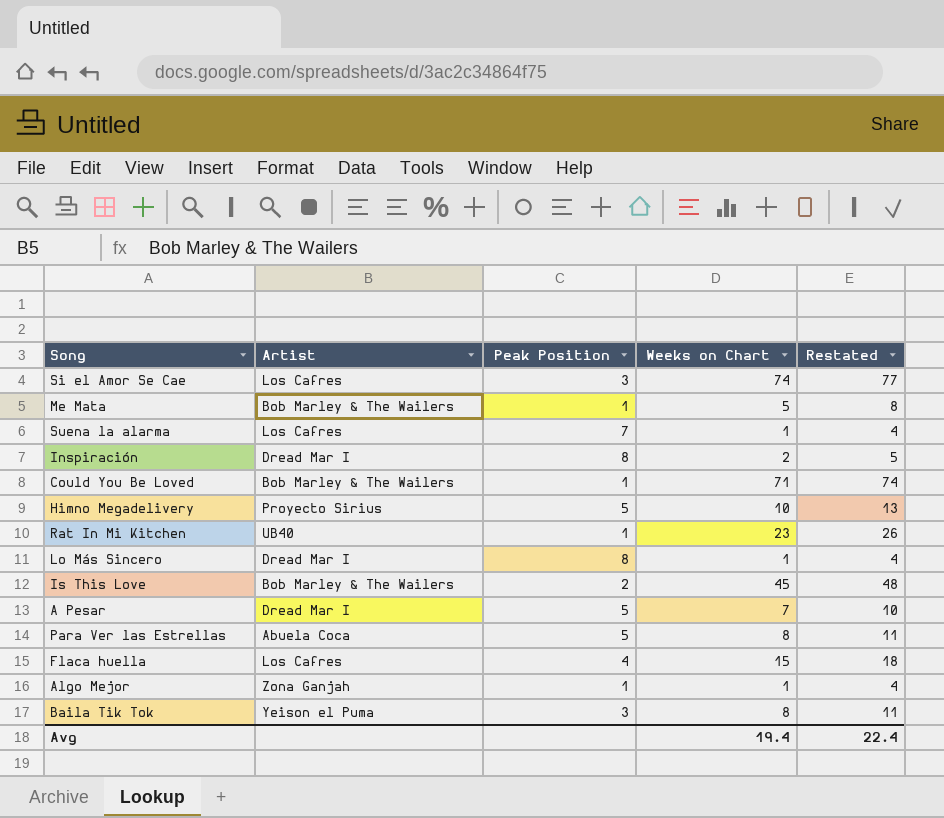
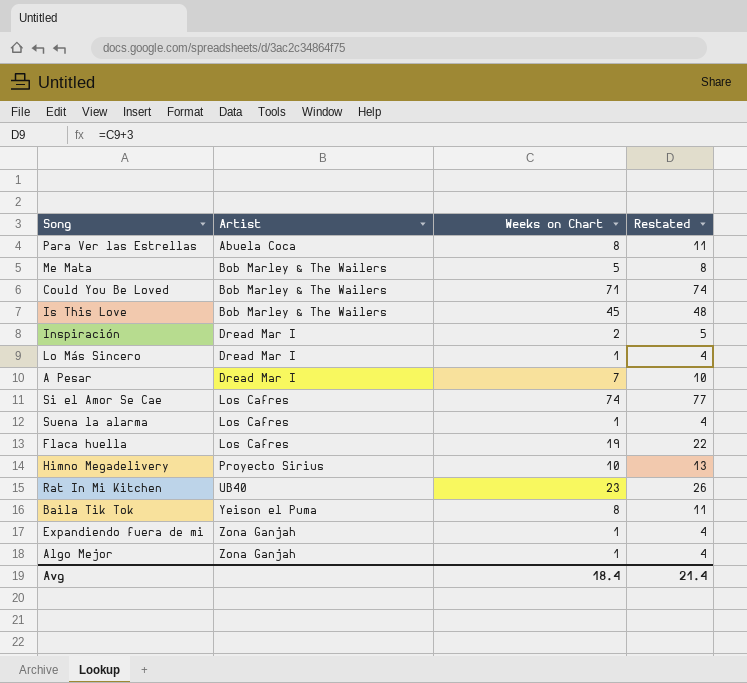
row order: none -> Artist ascending
column Peak Position | position: 3 -> none
Flaca huella | Weeks on Chart: 15 -> 19
Flaca huella | Restated: 18 -> 22
row Expandiendo fuera de mi: none -> Zona Ganjah | 1 | 4
Avg | Weeks on Chart: 19.4 -> 18.4
Avg | Restated: 22.4 -> 21.4

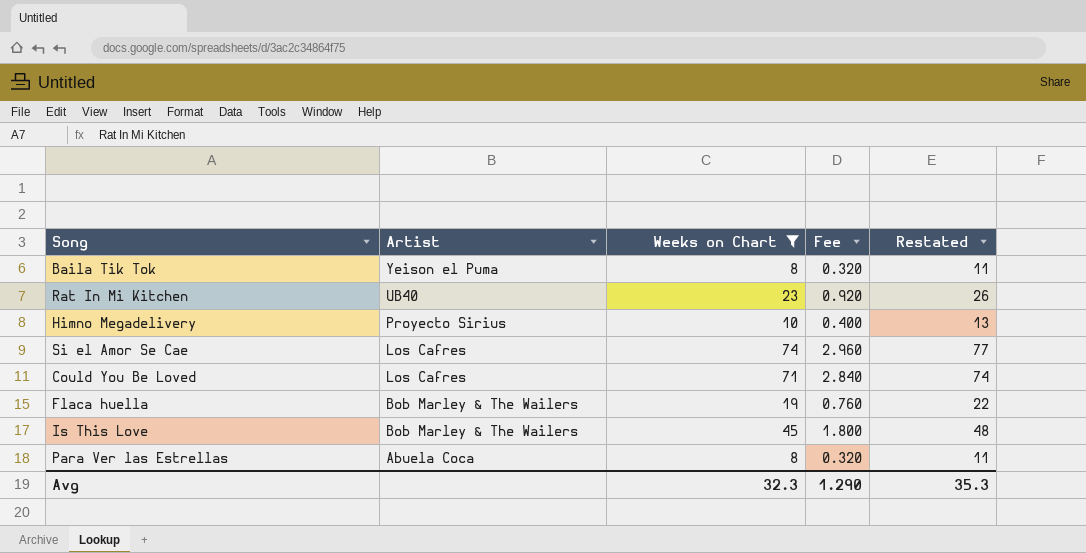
filter: none -> Weeks on Chart >= 8
row order: Artist ascending -> Artist descending
column Fee | formula: none -> [Weeks on Chart] * 0.04
Could You Be Loved | Artist: Bob Marley & The Wailers -> Los Cafres
Flaca huella | Artist: Los Cafres -> Bob Marley & The Wailers
Avg | Weeks on Chart: 18.4 -> 32.3
Avg | Restated: 21.4 -> 35.3

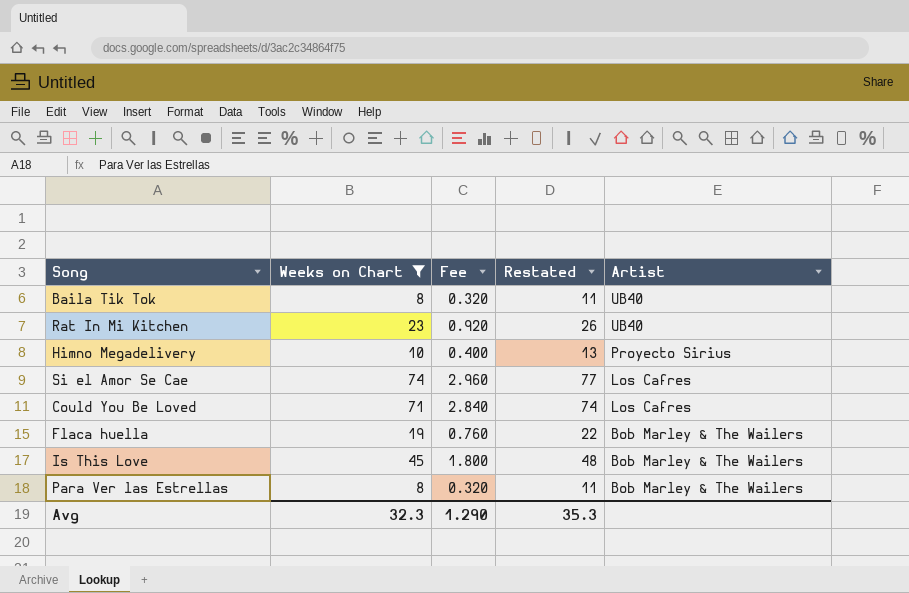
column Artist | position: 2 -> 5
Baila Tik Tok | Artist: Yeison el Puma -> UB40
Para Ver las Estrellas | Artist: Abuela Coca -> Bob Marley & The Wailers

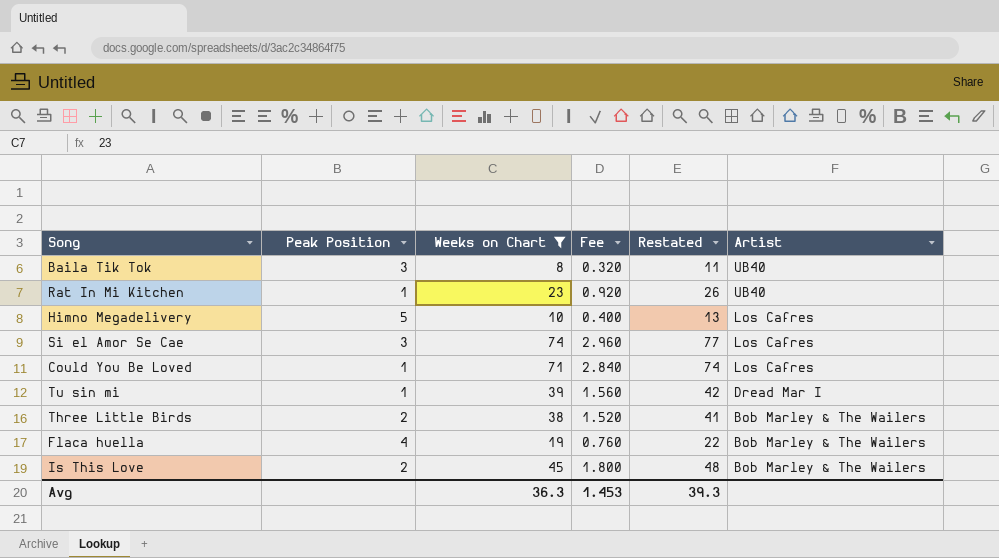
column Peak Position | position: none -> 2
row Para Ver las Estrellas: 8 | 0.320 | 11 | Bob Marley & The Wailers -> none
Himno Megadelivery | Artist: Proyecto Sirius -> Los Cafres
row Tu sin mi: none -> 1 | 39 | 1.560 | 42 | Dread Mar I
row Three Little Birds: none -> 2 | 38 | 1.520 | 41 | Bob Marley & The Wailers
Avg | Weeks on Chart: 32.3 -> 36.3
Avg | Fee: 1.290 -> 1.453
Avg | Restated: 35.3 -> 39.3

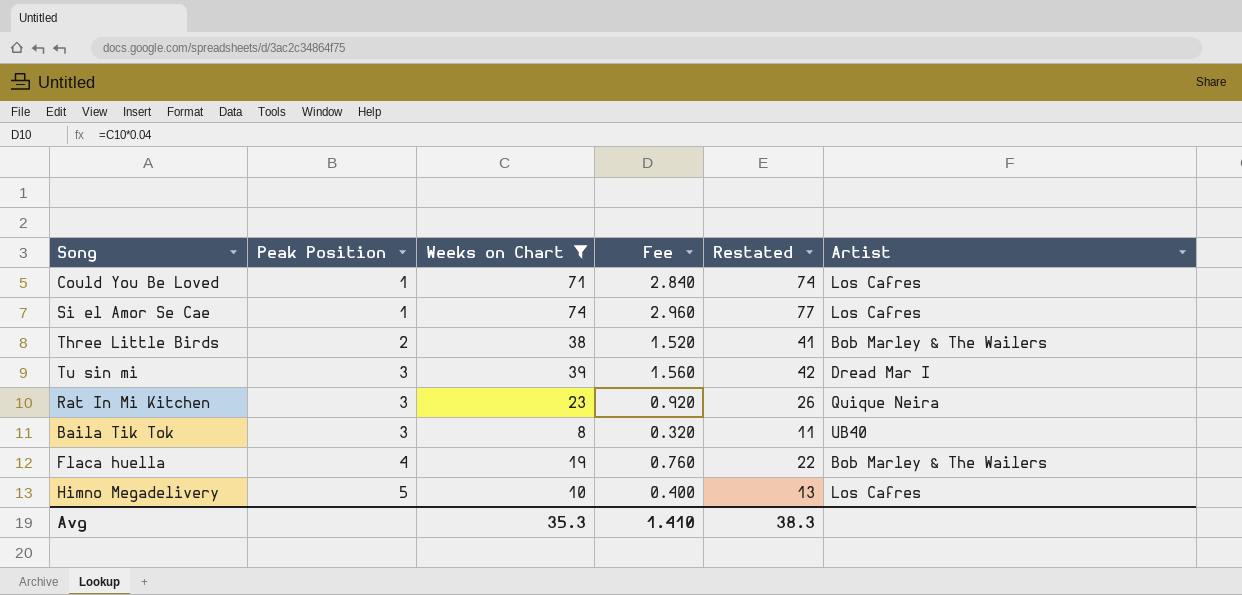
row order: Artist descending -> Peak Position ascending
row Is This Love: 2 | 45 | 1.800 | 48 | Bob Marley & The Wailers -> none
Si el Amor Se Cae | Peak Position: 3 -> 1
Tu sin mi | Peak Position: 1 -> 3
Rat In Mi Kitchen | Peak Position: 1 -> 3
Rat In Mi Kitchen | Artist: UB40 -> Quique Neira
Avg | Weeks on Chart: 36.3 -> 35.3
Avg | Fee: 1.453 -> 1.410
Avg | Restated: 39.3 -> 38.3

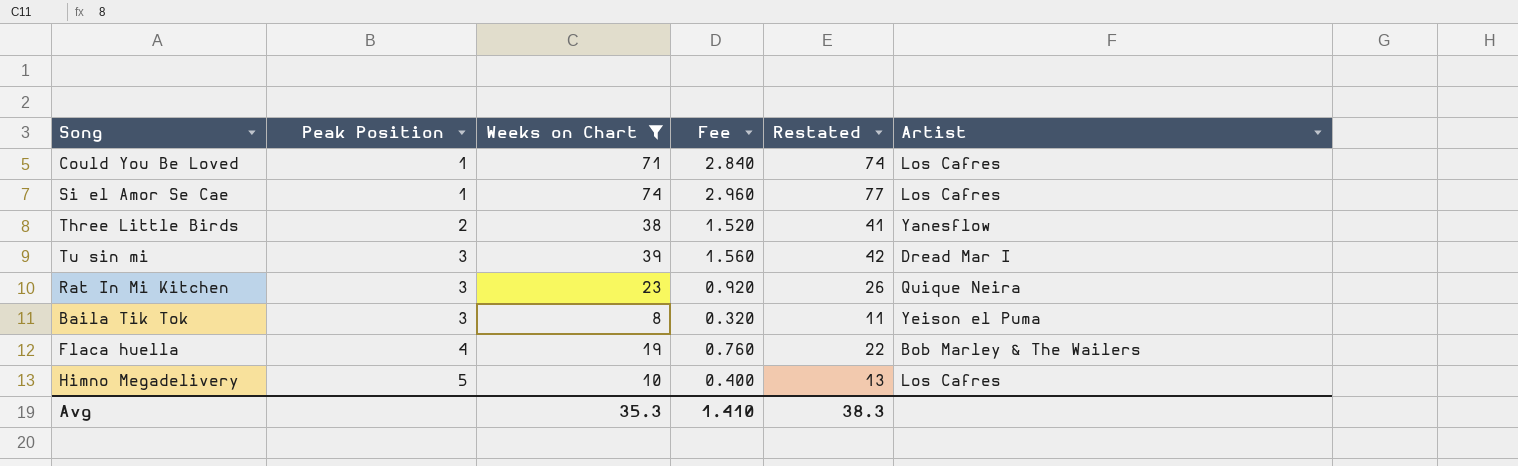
Three Little Birds | Artist: Bob Marley & The Wailers -> Yanesflow
Baila Tik Tok | Artist: UB40 -> Yeison el Puma

